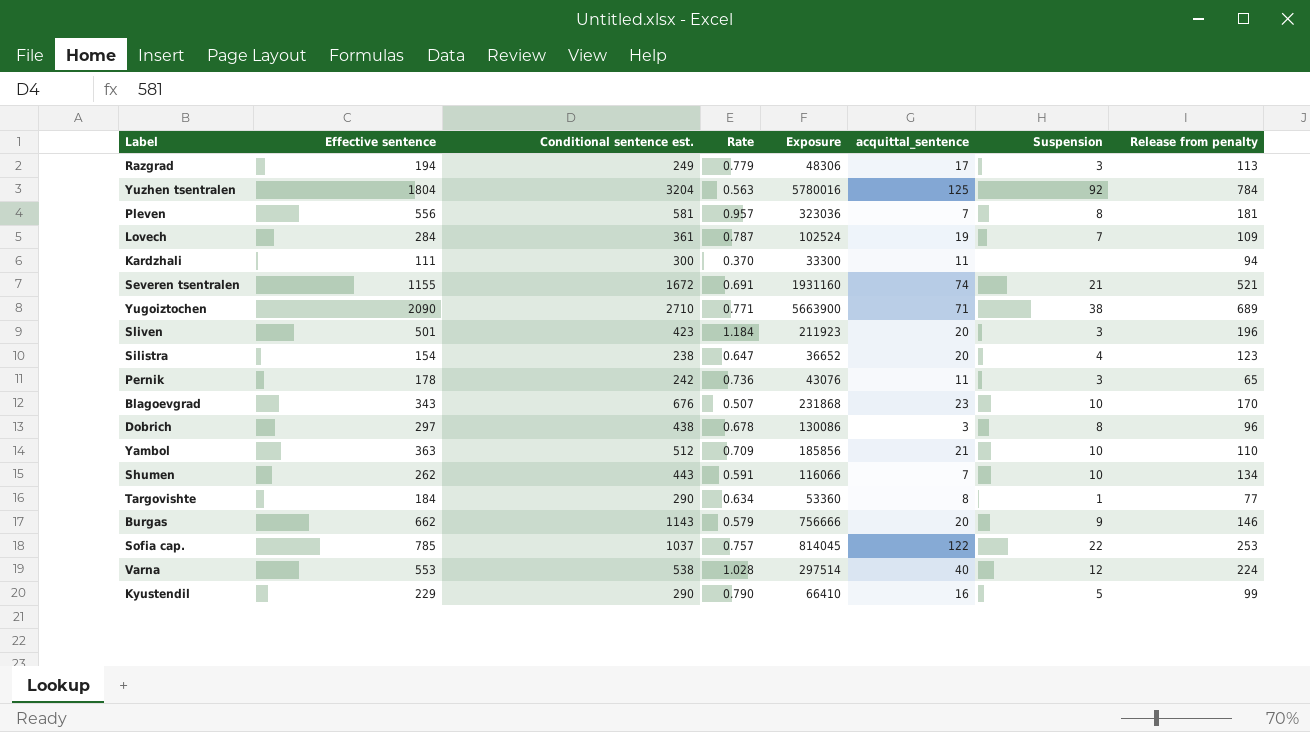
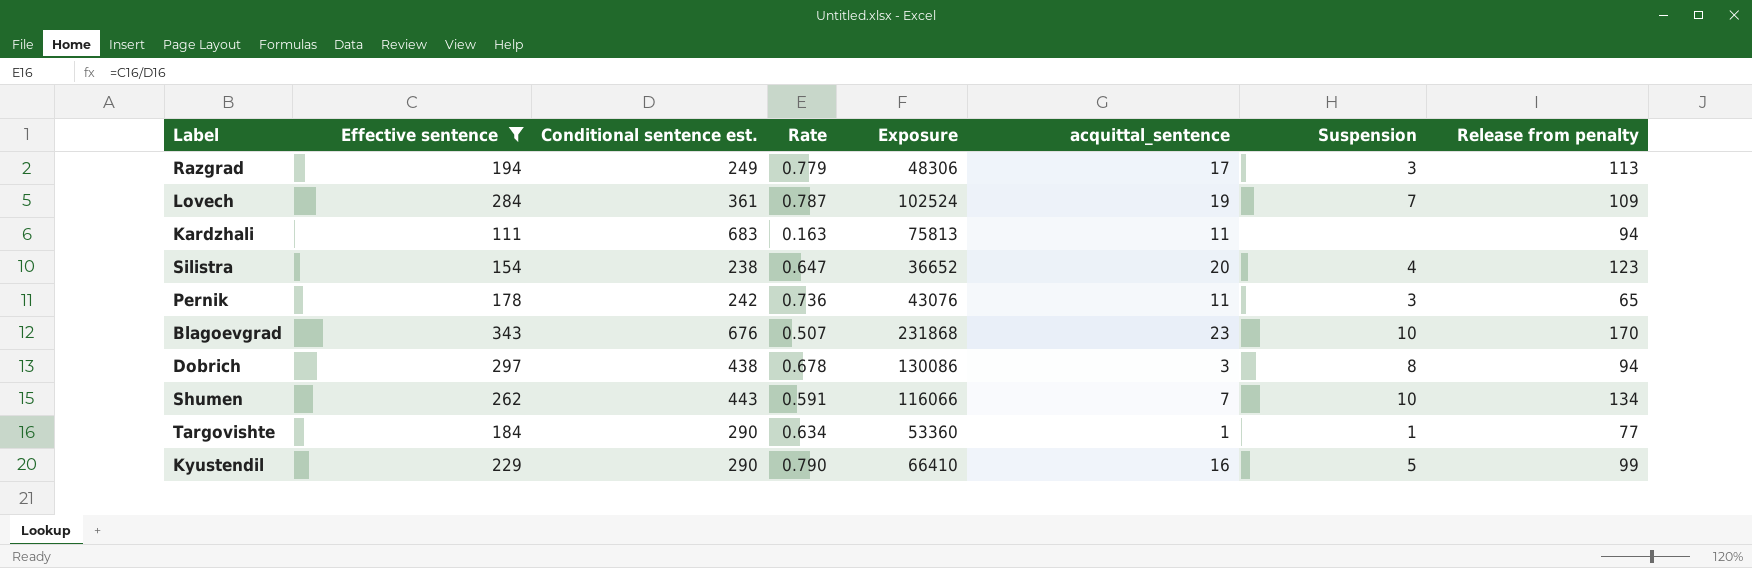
filter: none -> Effective sentence <= 343
Kardzhali | Conditional sentence est.: 300 -> 683
Kardzhali | Rate: 0.370 -> 0.163
Kardzhali | Exposure: 33300 -> 75813
Dobrich | Release from penalty: 96 -> 94
Targovishte | acquittal_sentence: 8 -> 1

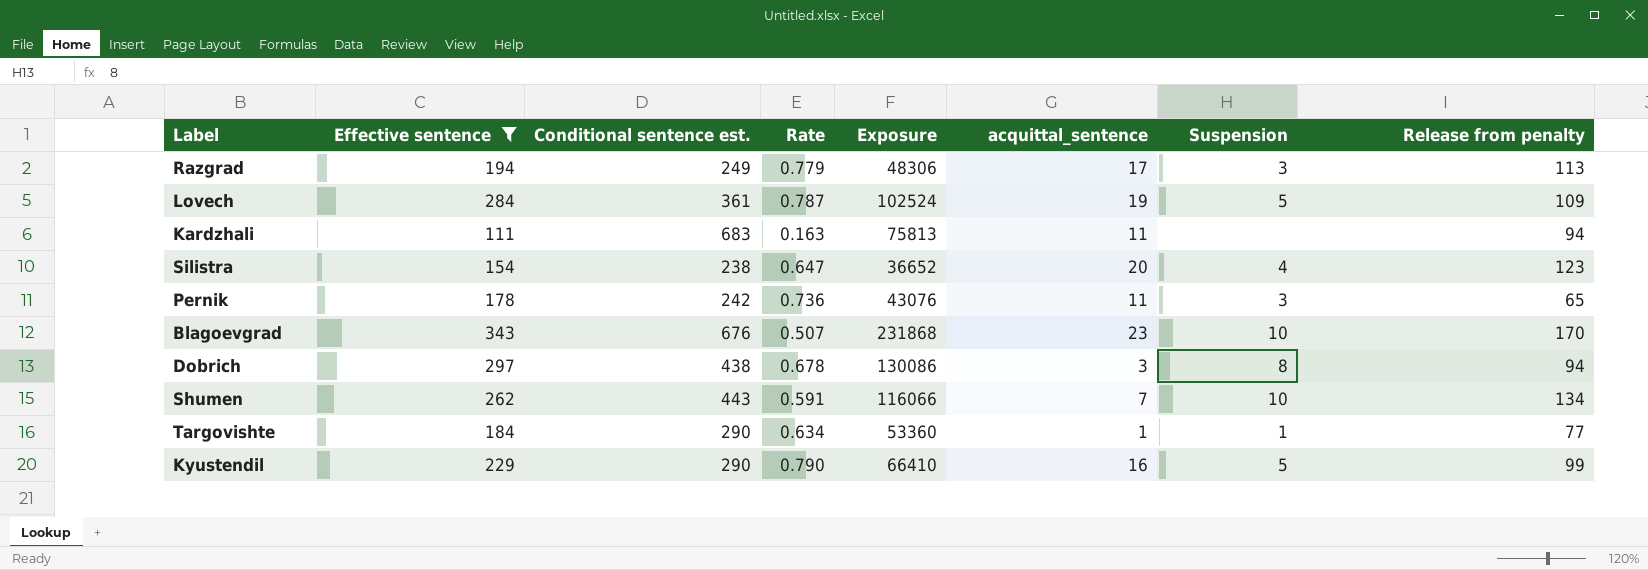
Lovech | Suspension: 7 -> 5

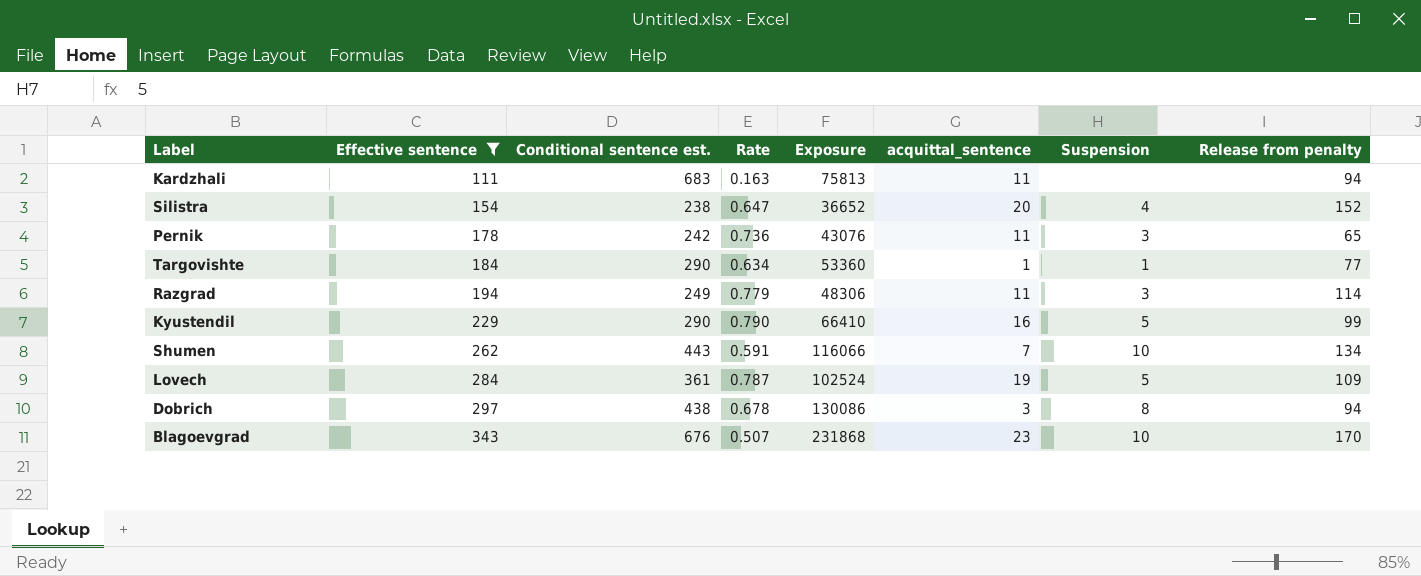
row order: none -> Effective sentence ascending
Silistra | Release from penalty: 123 -> 152
Razgrad | acquittal_sentence: 17 -> 11
Razgrad | Release from penalty: 113 -> 114

